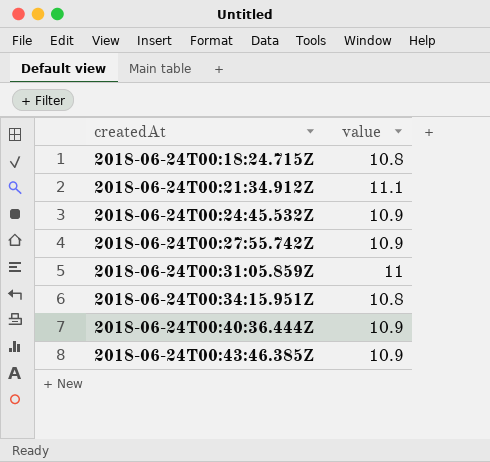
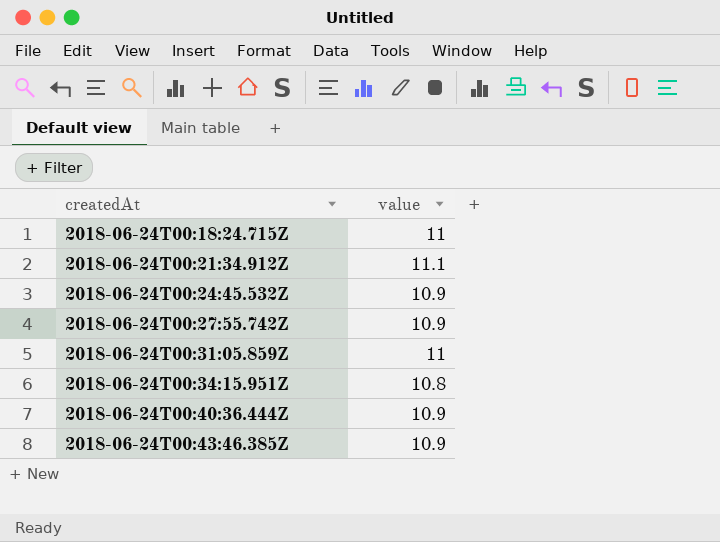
2018-06-24T00:18:24.715Z | value: 10.8 -> 11

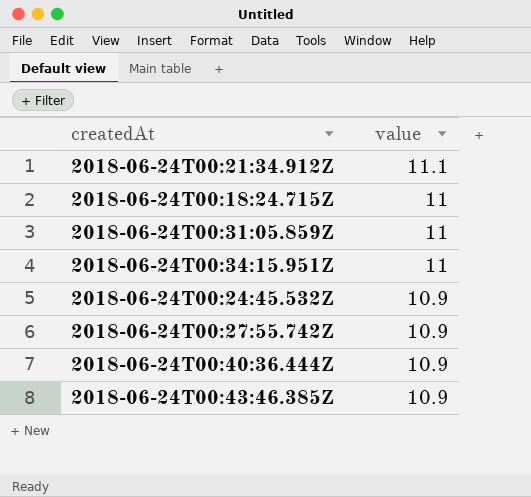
row order: createdAt ascending -> value descending
2018-06-24T00:34:15.951Z | value: 10.8 -> 11

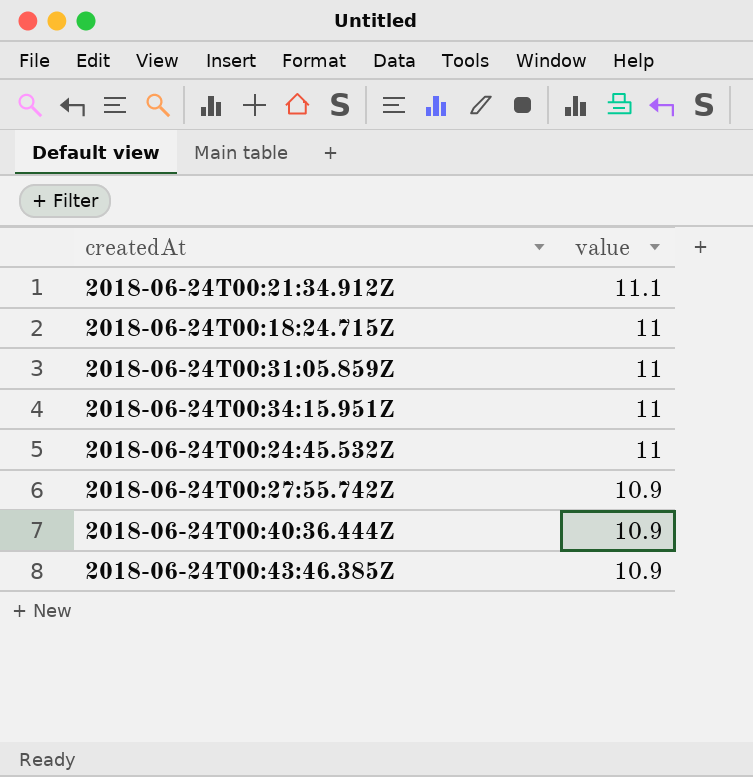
2018-06-24T00:24:45.532Z | value: 10.9 -> 11

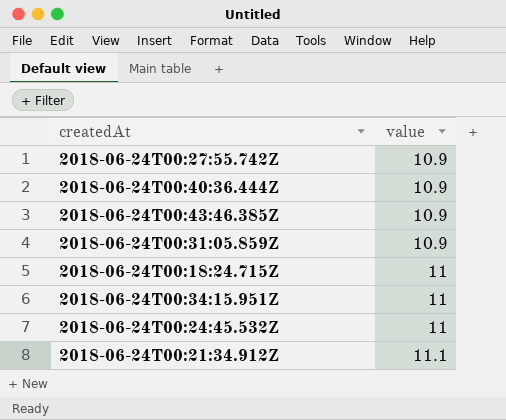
row order: value descending -> value ascending
2018-06-24T00:31:05.859Z | value: 11 -> 10.9

